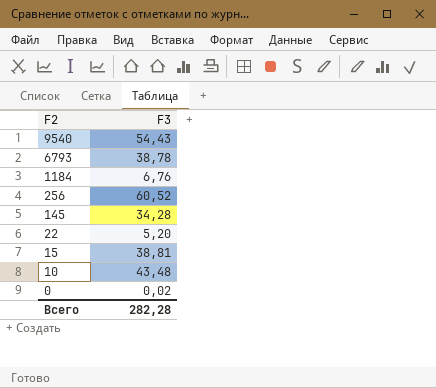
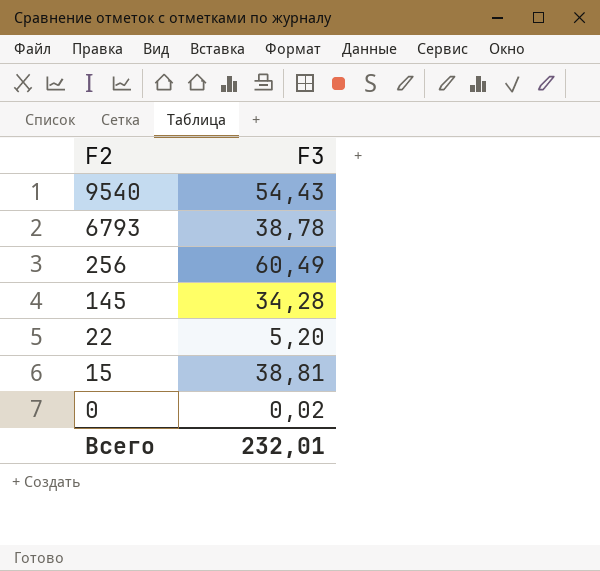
row 1184: 6,76 -> none
row 10: 43,48 -> none
256 | F3: 60,52 -> 60,49
Всего | F3: 282,28 -> 232,01

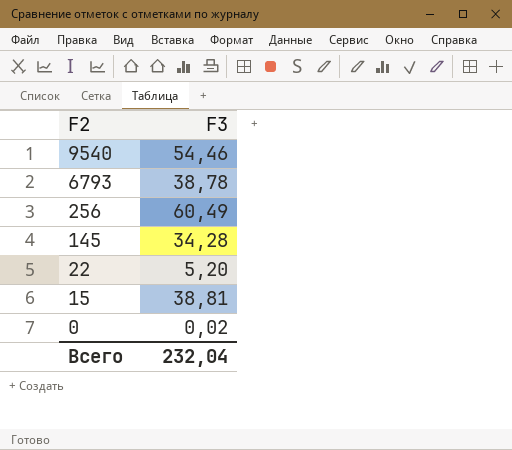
9540 | F3: 54,43 -> 54,46
Всего | F3: 232,01 -> 232,04

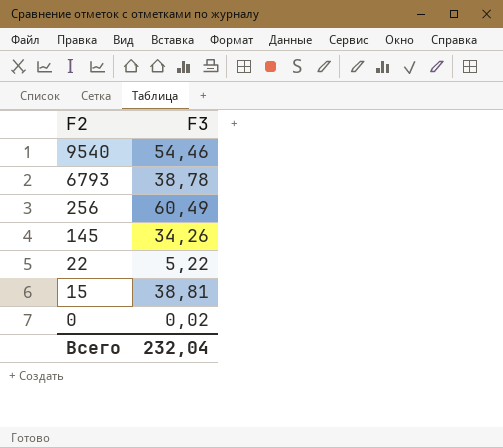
145 | F3: 34,28 -> 34,26
22 | F3: 5,20 -> 5,22

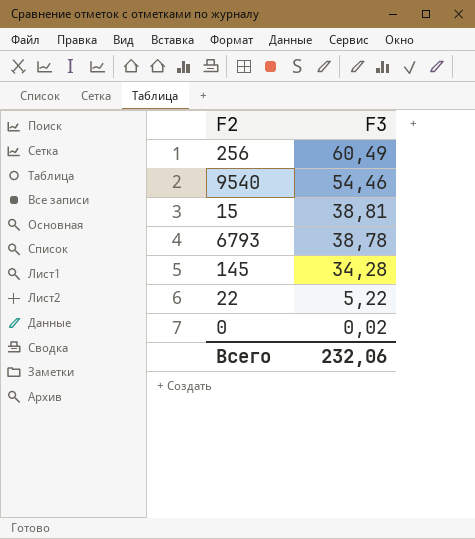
row order: F2 descending -> F3 descending
145 | F3: 34,26 -> 34,28
Всего | F3: 232,04 -> 232,06

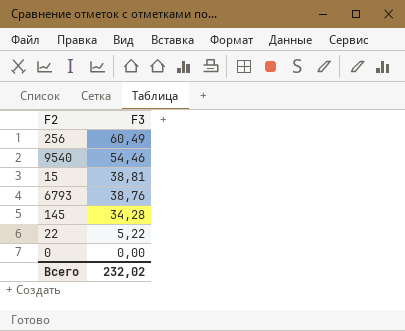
6793 | F3: 38,78 -> 38,76
0 | F3: 0,02 -> 0,00
Всего | F3: 232,06 -> 232,02

